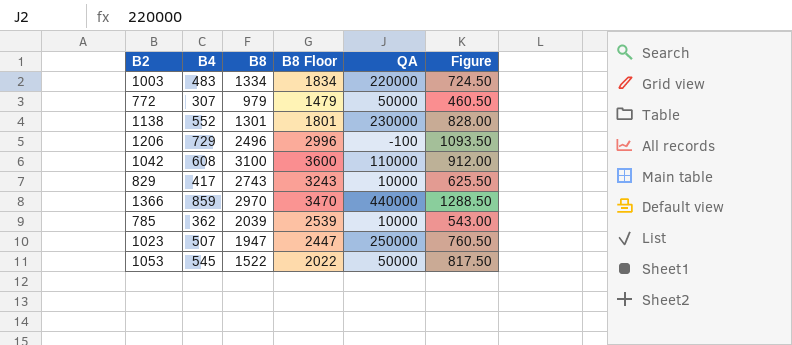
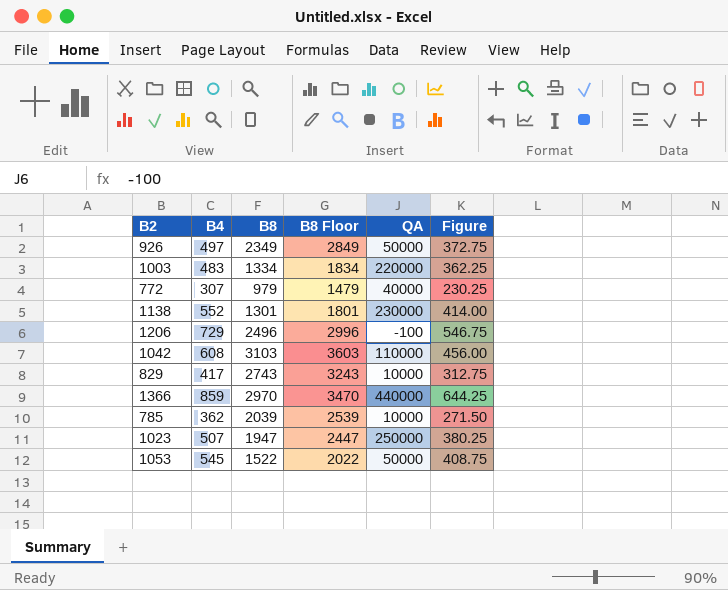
column Figure | formula: [B4] * 1.5 -> [B4] * 0.75
row 926: none -> 497 | 2349 | 2849 | 50000 | 372.75
772 | QA: 50000 -> 40000
1042 | B8: 3100 -> 3103
1042 | B8 Floor: 3600 -> 3603

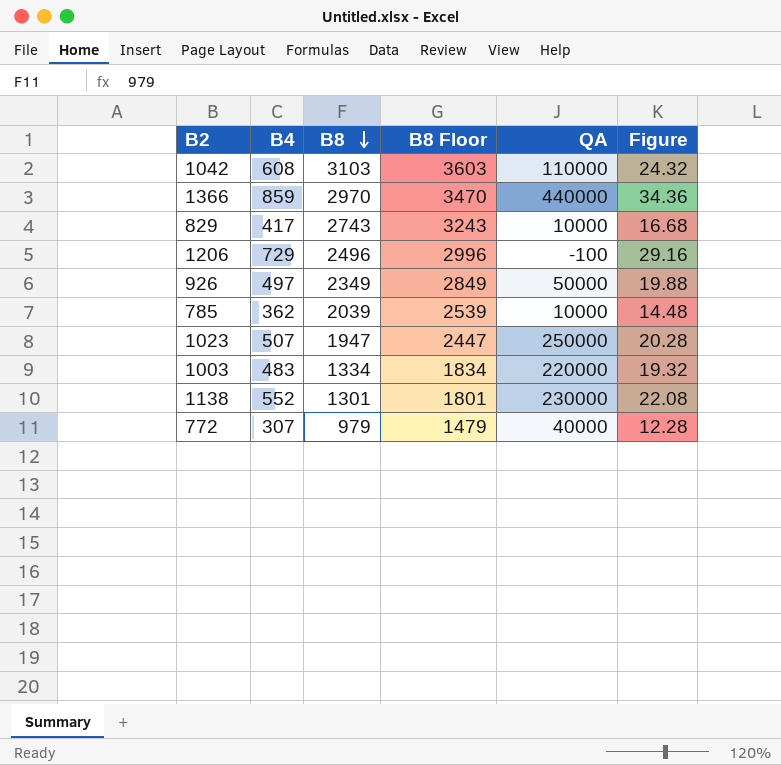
row order: none -> B8 descending
column Figure | formula: [B4] * 0.75 -> [B4] * 0.04
row 1053: 545 | 1522 | 2022 | 50000 | 408.75 -> none

